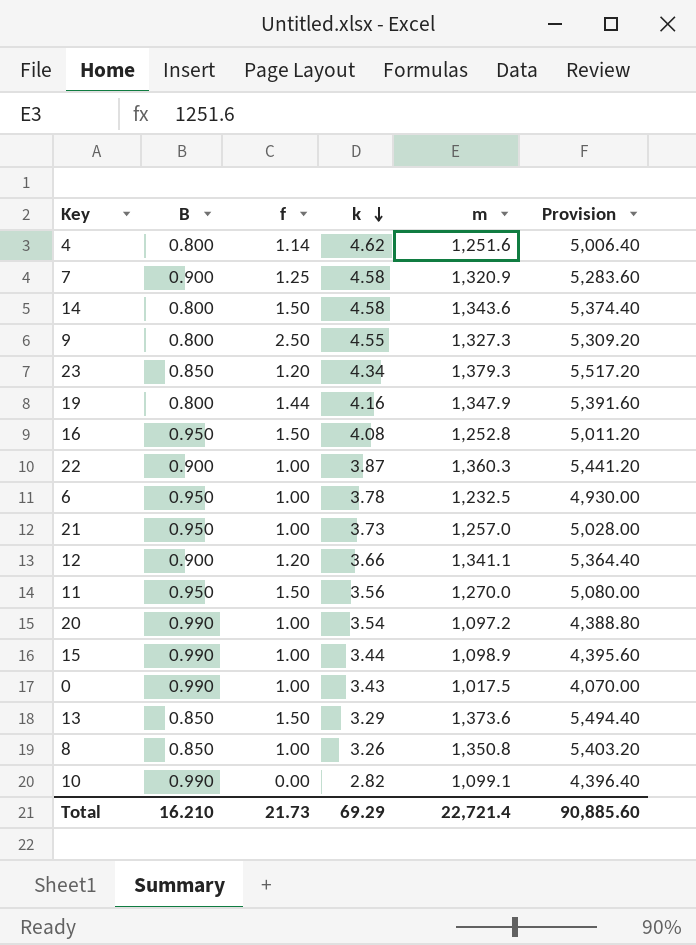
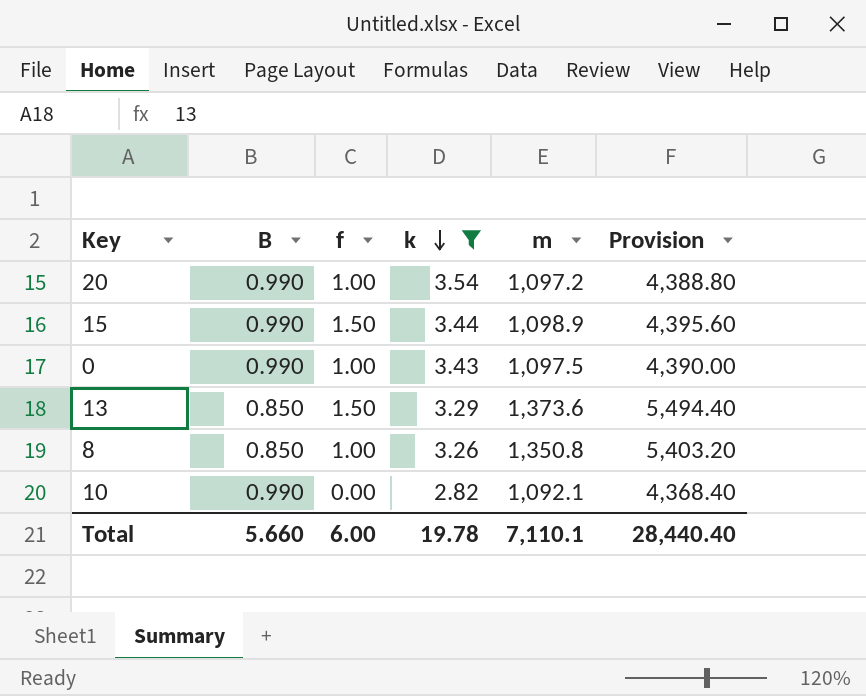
filter: none -> k <= 3.54
15 | f: 1.00 -> 1.50
0 | m: 1,017.5 -> 1,097.5
0 | Provision: 4,070.00 -> 4,390.00
10 | m: 1,099.1 -> 1,092.1
10 | Provision: 4,396.40 -> 4,368.40
Total | B: 16.210 -> 5.660
Total | f: 21.73 -> 6.00
Total | k: 69.29 -> 19.78
Total | m: 22,721.4 -> 7,110.1
Total | Provision: 90,885.60 -> 28,440.40

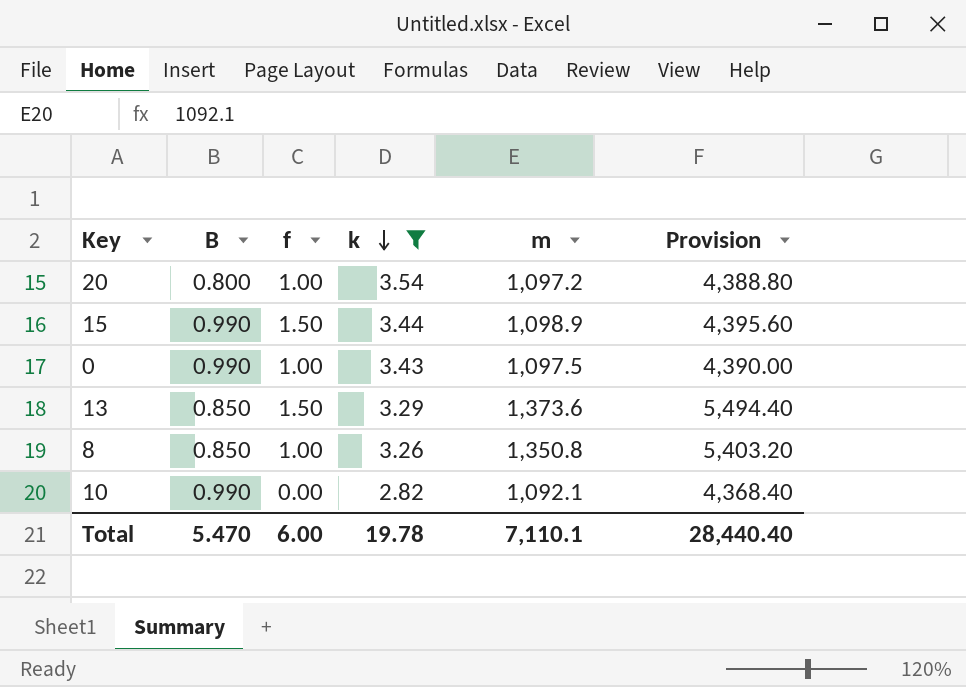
20 | B: 0.990 -> 0.800
Total | B: 5.660 -> 5.470

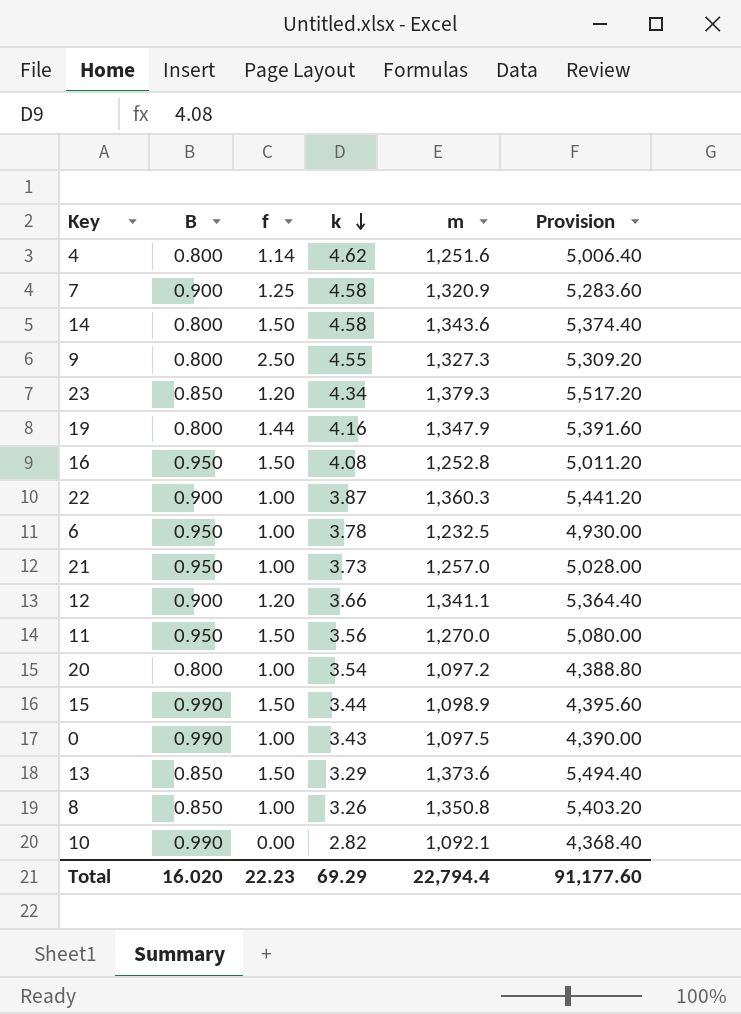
filter: k <= 3.54 -> none
Total | B: 5.470 -> 16.020
Total | f: 6.00 -> 22.23
Total | k: 19.78 -> 69.29
Total | m: 7,110.1 -> 22,794.4
Total | Provision: 28,440.40 -> 91,177.60

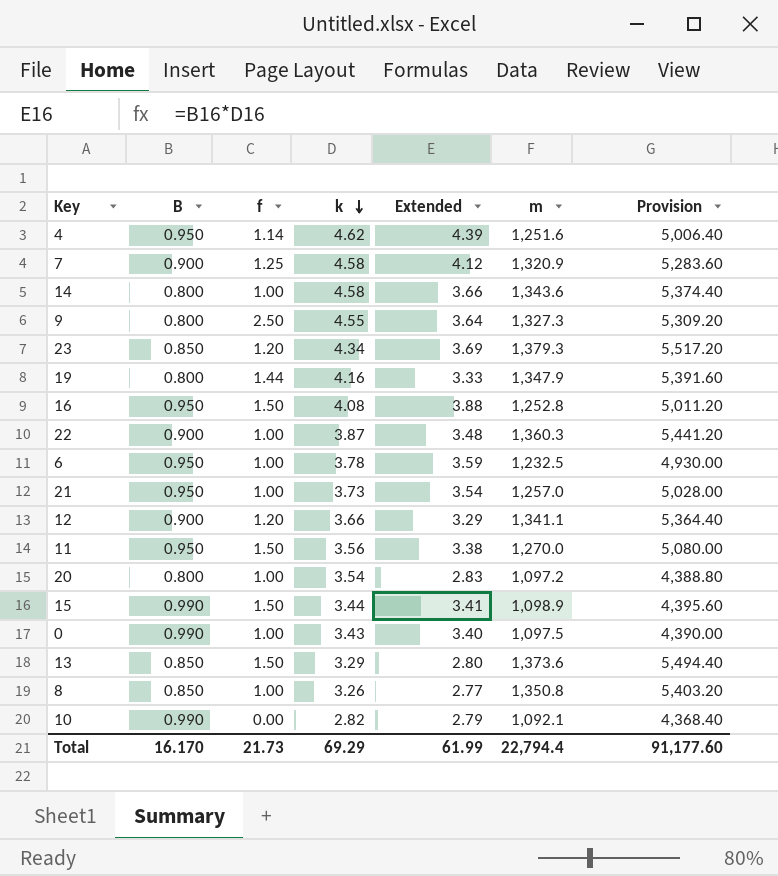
column Extended | formula: none -> [B] * [k]
4 | B: 0.800 -> 0.950
14 | f: 1.50 -> 1.00
Total | B: 16.020 -> 16.170
Total | f: 22.23 -> 21.73

